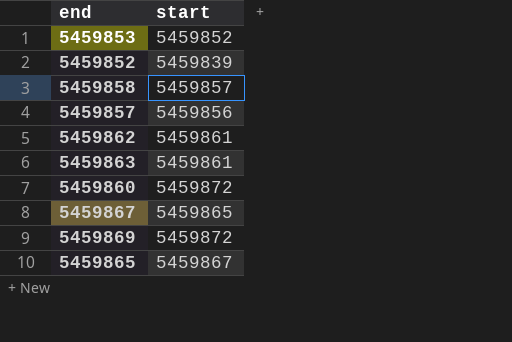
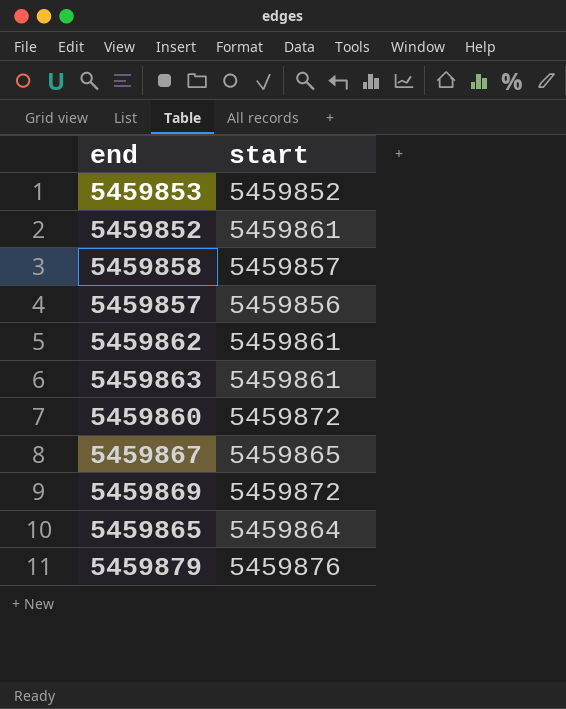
5459852 | start: 5459839 -> 5459861
5459865 | start: 5459867 -> 5459864
row 5459879: none -> 5459876

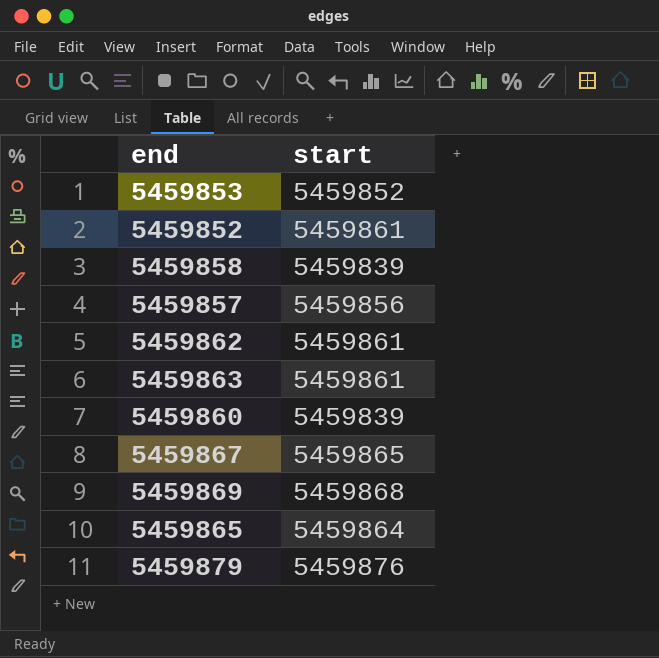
5459858 | start: 5459857 -> 5459839
5459860 | start: 5459872 -> 5459839
5459869 | start: 5459872 -> 5459868

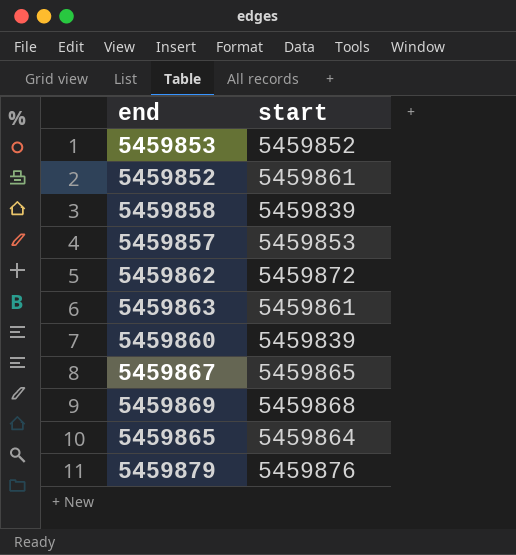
5459857 | start: 5459856 -> 5459853
5459862 | start: 5459861 -> 5459872

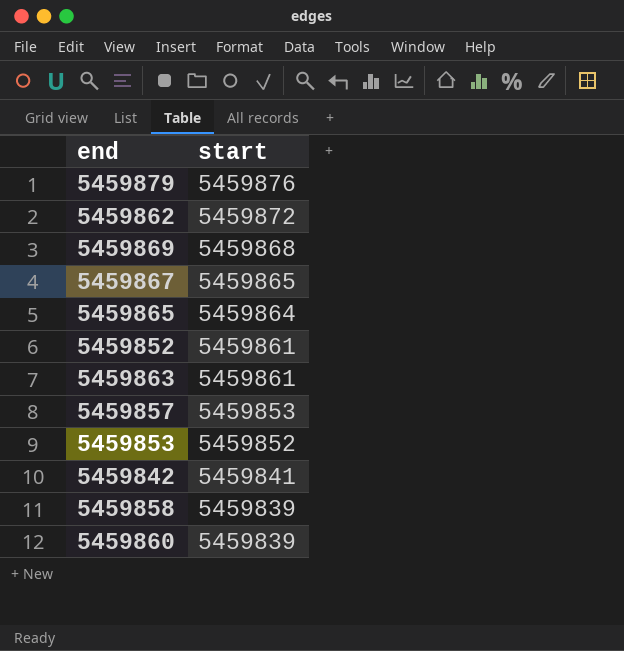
row order: none -> start descending
row 5459842: none -> 5459841

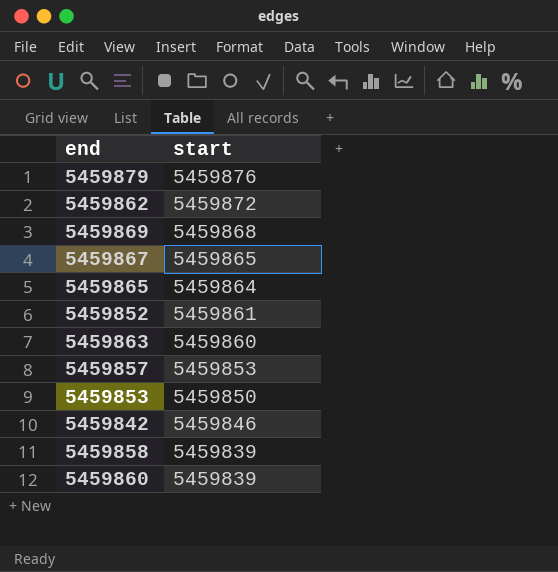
5459863 | start: 5459861 -> 5459860
5459853 | start: 5459852 -> 5459850
5459842 | start: 5459841 -> 5459846

